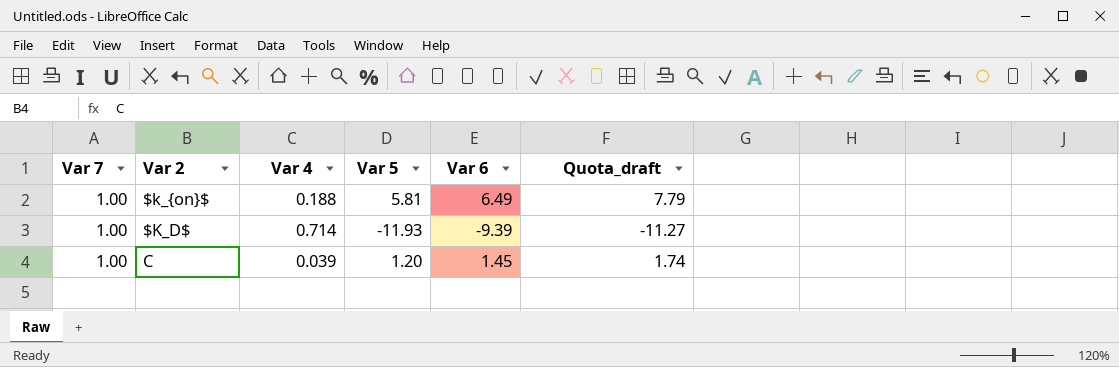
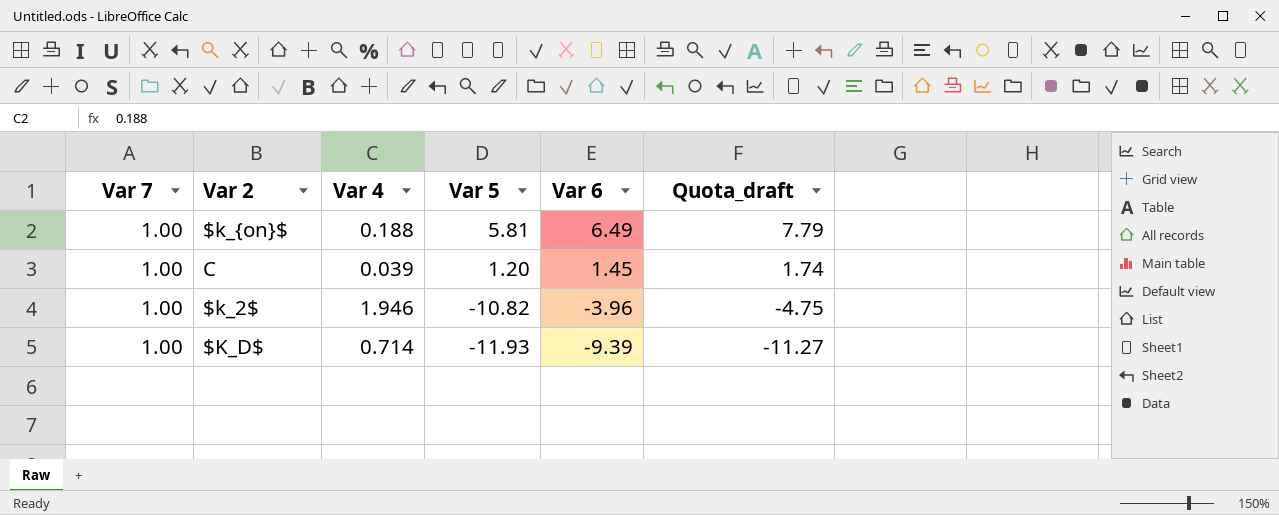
row order: none -> Var 5 descending
row $k_2$: none -> 1.00 | 1.946 | -10.82 | -3.96 | -4.75

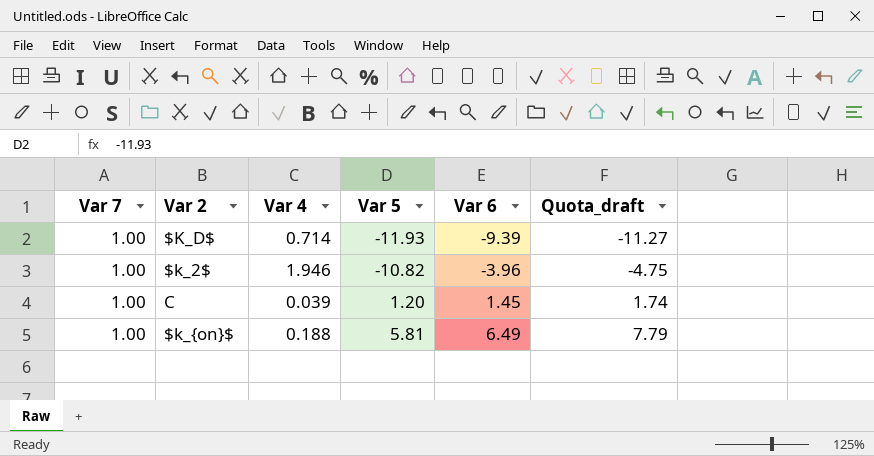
row order: Var 5 descending -> Var 5 ascending

